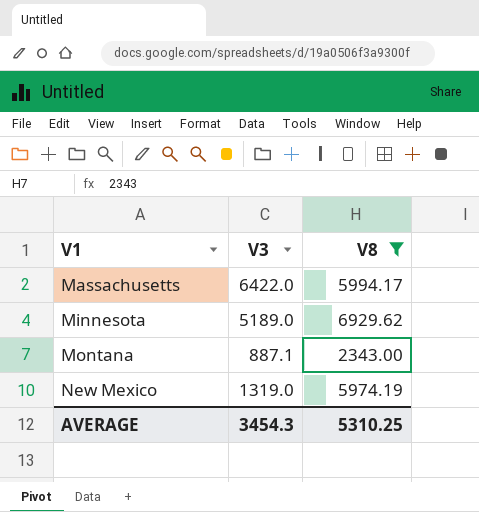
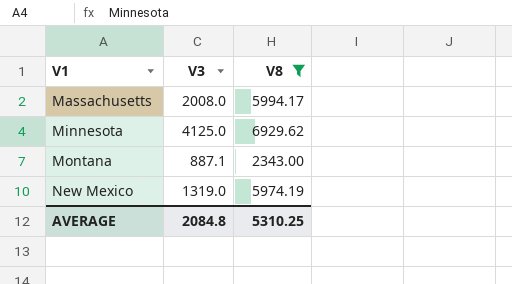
Massachusetts | V3: 6422.0 -> 2008.0
Minnesota | V3: 5189.0 -> 4125.0
AVERAGE | V3: 3454.3 -> 2084.8

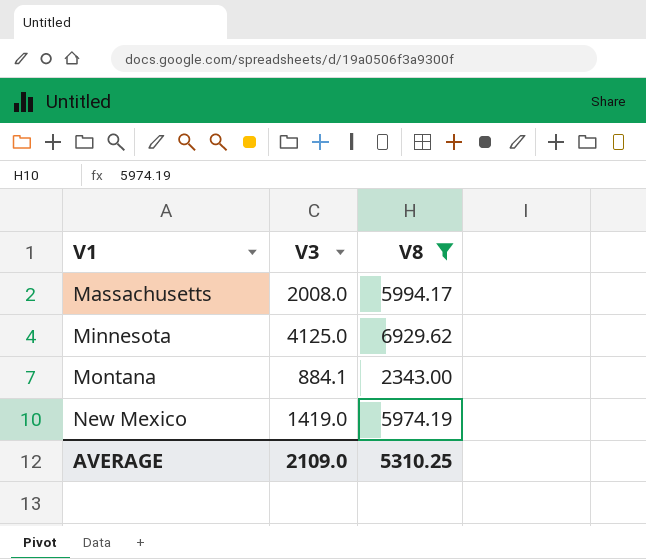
Montana | V3: 887.1 -> 884.1
New Mexico | V3: 1319.0 -> 1419.0
AVERAGE | V3: 2084.8 -> 2109.0

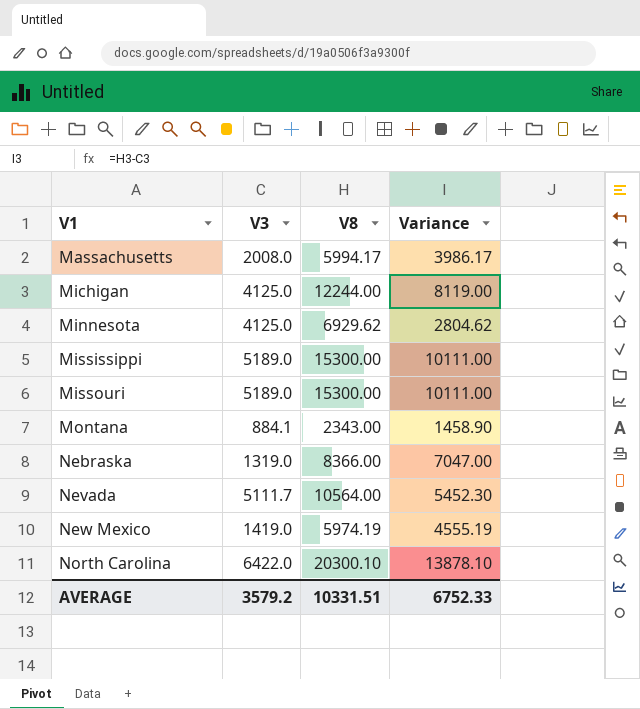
filter: V8 <= 6929.62 -> none
column Variance | formula: none -> [V8] - [V3]
AVERAGE | V3: 2109.0 -> 3579.2
AVERAGE | V8: 5310.25 -> 10331.51

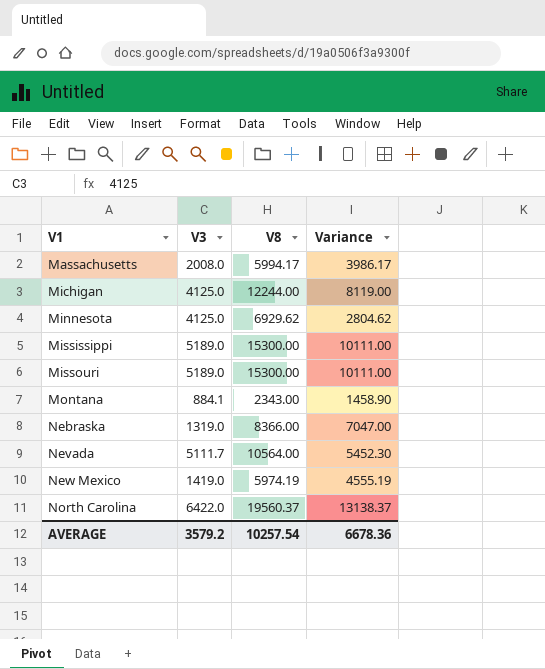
North Carolina | V8: 20300.10 -> 19560.37
North Carolina | Variance: 13878.10 -> 13138.37
AVERAGE | V8: 10331.51 -> 10257.54
AVERAGE | Variance: 6752.33 -> 6678.36

